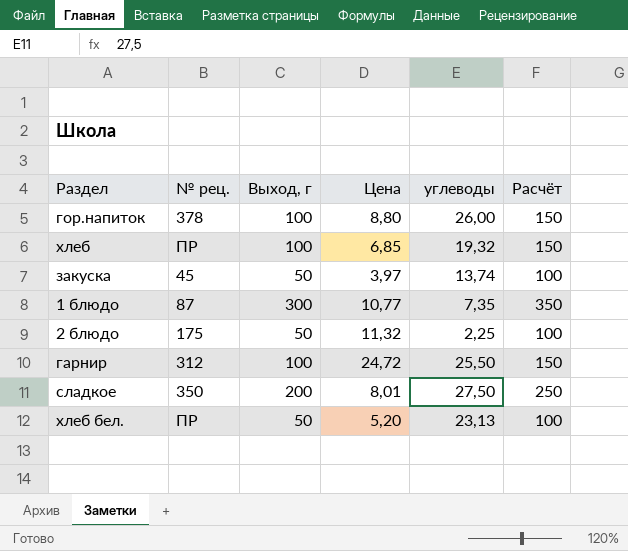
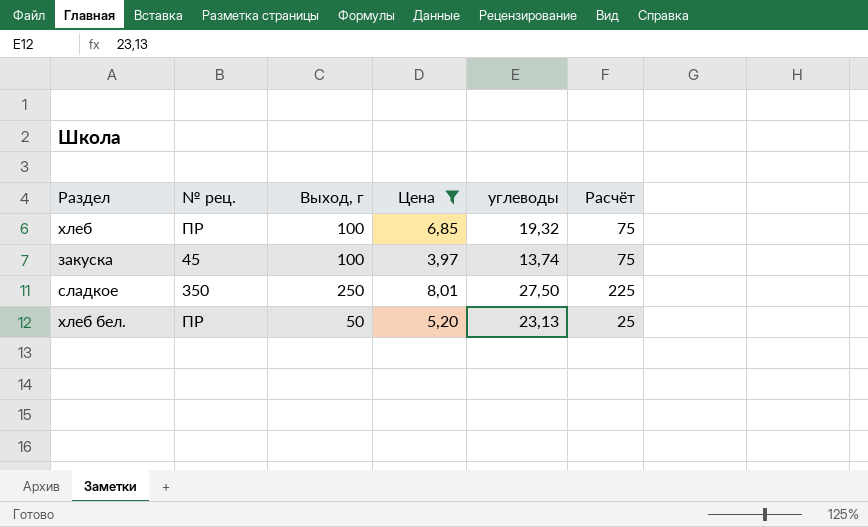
filter: none -> Цена <= 8,01
column Расчёт | formula: [Выход, г] + 50 -> [Выход, г] - 25
закуска | Выход, г: 50 -> 100
сладкое | Выход, г: 200 -> 250

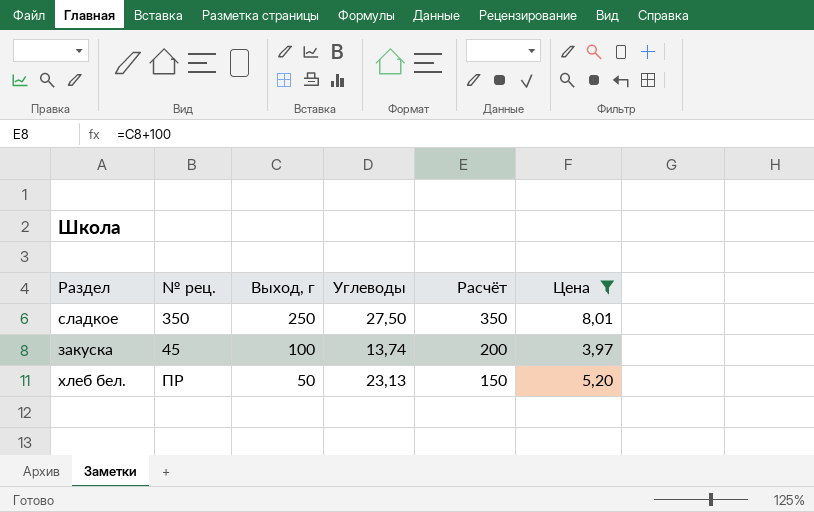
row order: none -> Выход, г descending
column name: углеводы -> Углеводы
column Расчёт | formula: [Выход, г] - 25 -> [Выход, г] + 100
column Цена | position: 4 -> 6
row хлеб: ПР | 100 | 6,85 | 19,32 | 75 -> none

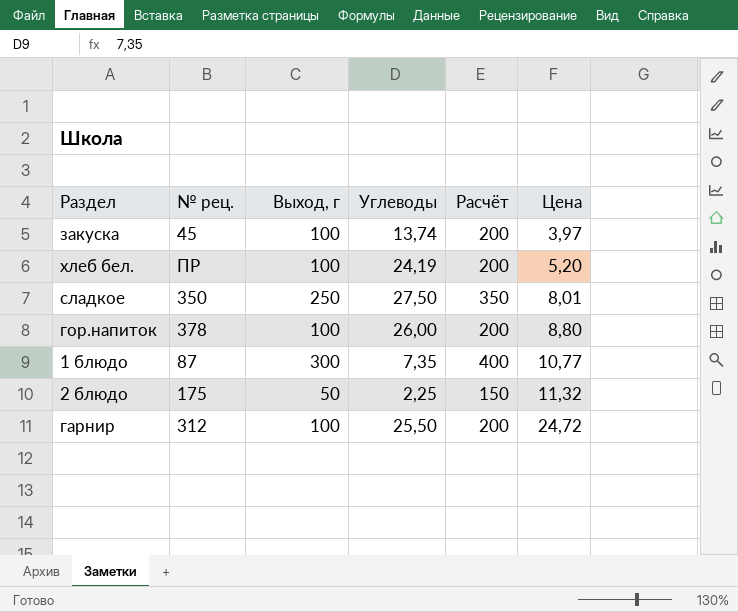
filter: Цена <= 8,01 -> none
row order: Выход, г descending -> Цена ascending
хлеб бел. | Выход, г: 50 -> 100
хлеб бел. | Углеводы: 23,13 -> 24,19
хлеб бел. | Расчёт: 150 -> 200

